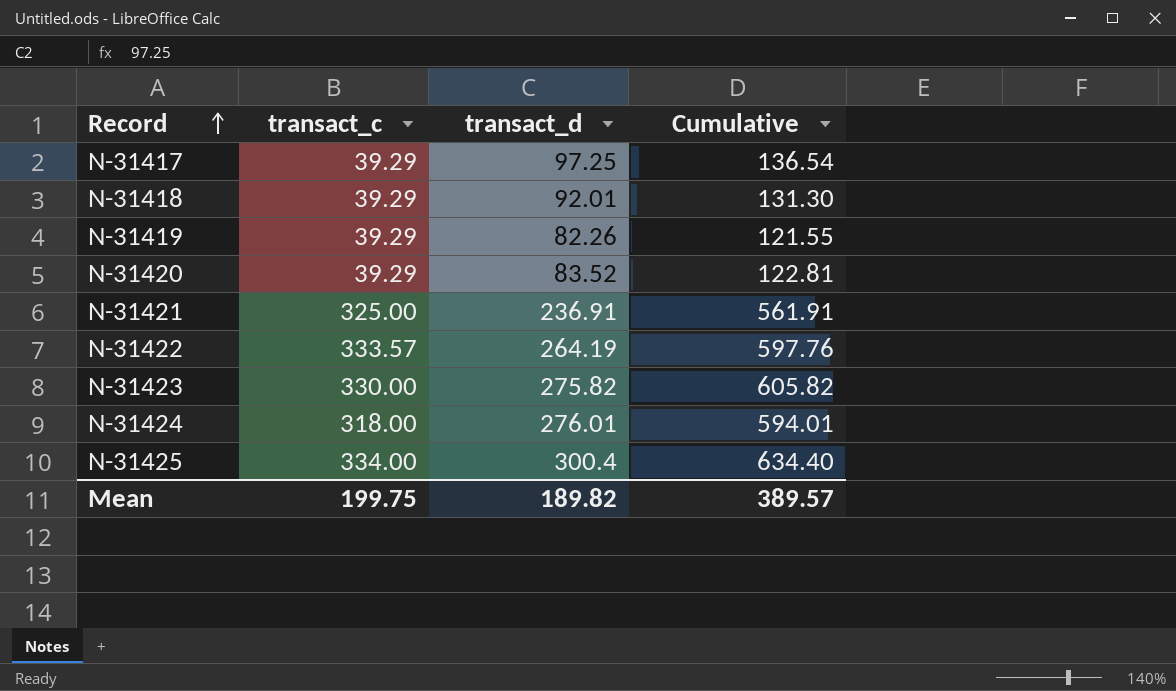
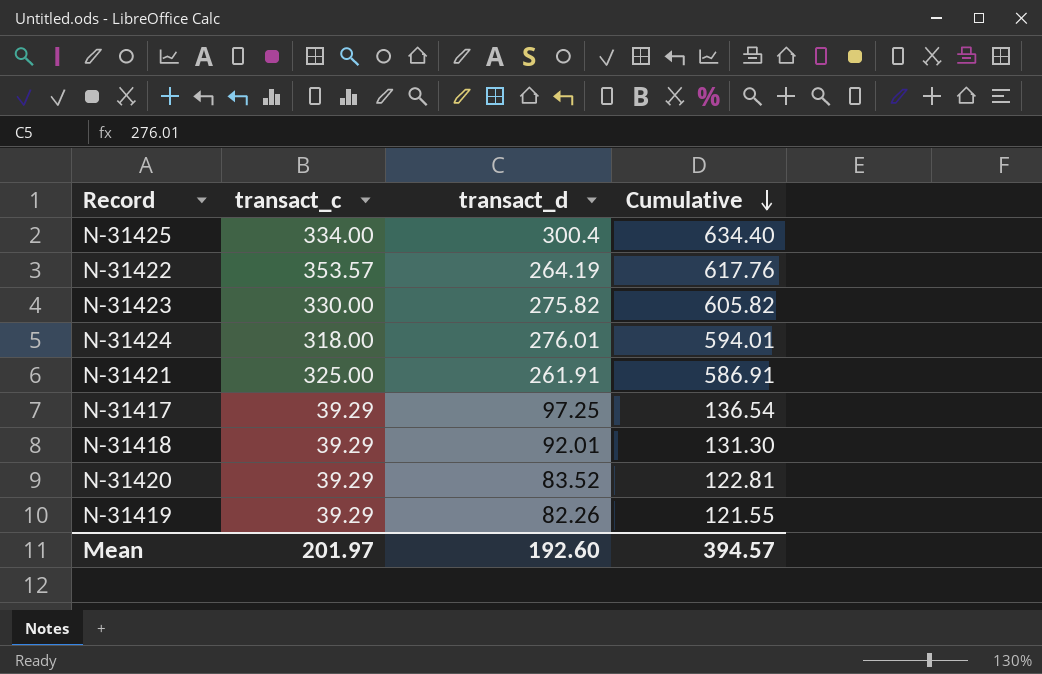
row order: Record ascending -> Cumulative descending
N-31422 | transact_c: 333.57 -> 353.57
N-31422 | Cumulative: 597.76 -> 617.76
N-31421 | transact_d: 236.91 -> 261.91
N-31421 | Cumulative: 561.91 -> 586.91
Mean | transact_c: 199.75 -> 201.97
Mean | transact_d: 189.82 -> 192.60
Mean | Cumulative: 389.57 -> 394.57

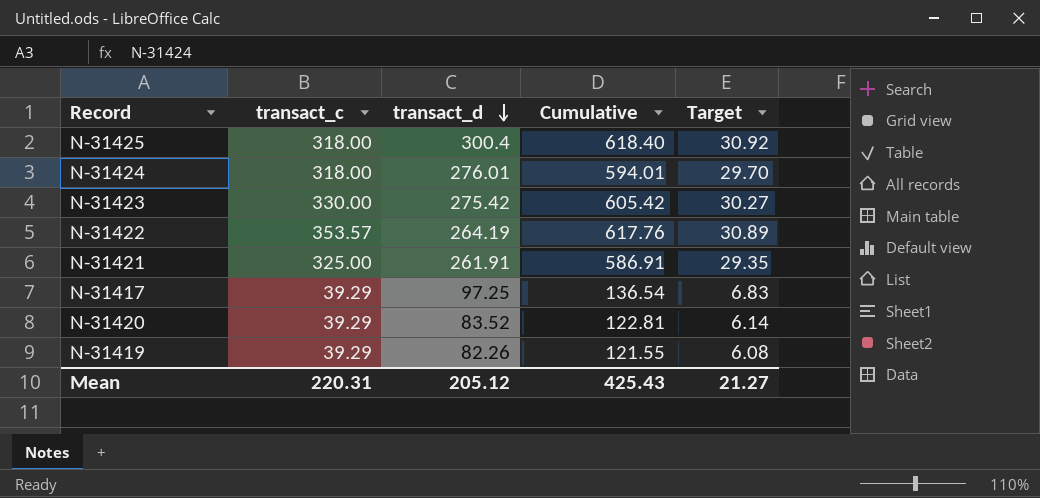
row order: Cumulative descending -> transact_d descending
column Target | formula: none -> [Cumulative] * 0.05
row N-31418: 39.29 | 92.01 | 131.30 -> none
N-31425 | transact_c: 334.00 -> 318.00
N-31425 | Cumulative: 634.40 -> 618.40
N-31423 | transact_d: 275.82 -> 275.42
N-31423 | Cumulative: 605.82 -> 605.42
Mean | transact_c: 201.97 -> 220.31
Mean | transact_d: 192.60 -> 205.12
Mean | Cumulative: 394.57 -> 425.43

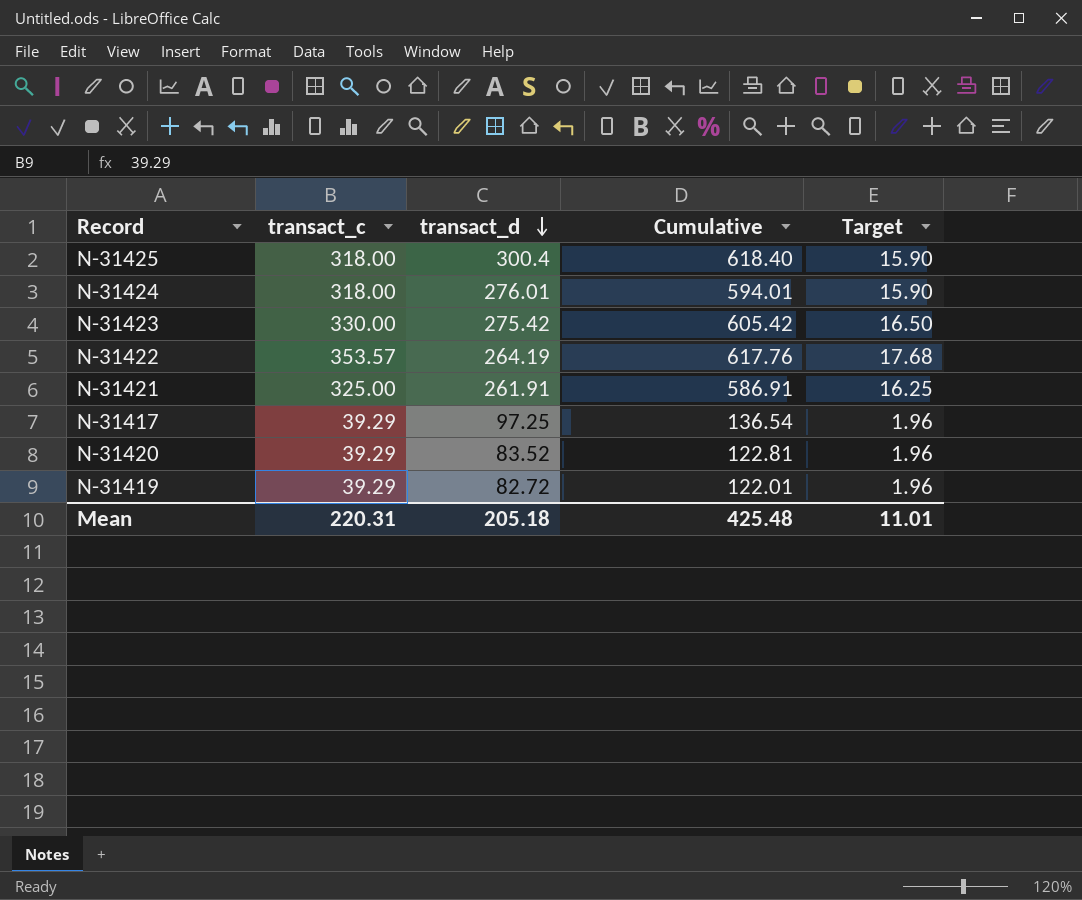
column Target | formula: [Cumulative] * 0.05 -> [transact_c] * 0.05
N-31419 | transact_d: 82.26 -> 82.72
N-31419 | Cumulative: 121.55 -> 122.01
Mean | transact_d: 205.12 -> 205.18
Mean | Cumulative: 425.43 -> 425.48
Mean | Target: 21.27 -> 11.01

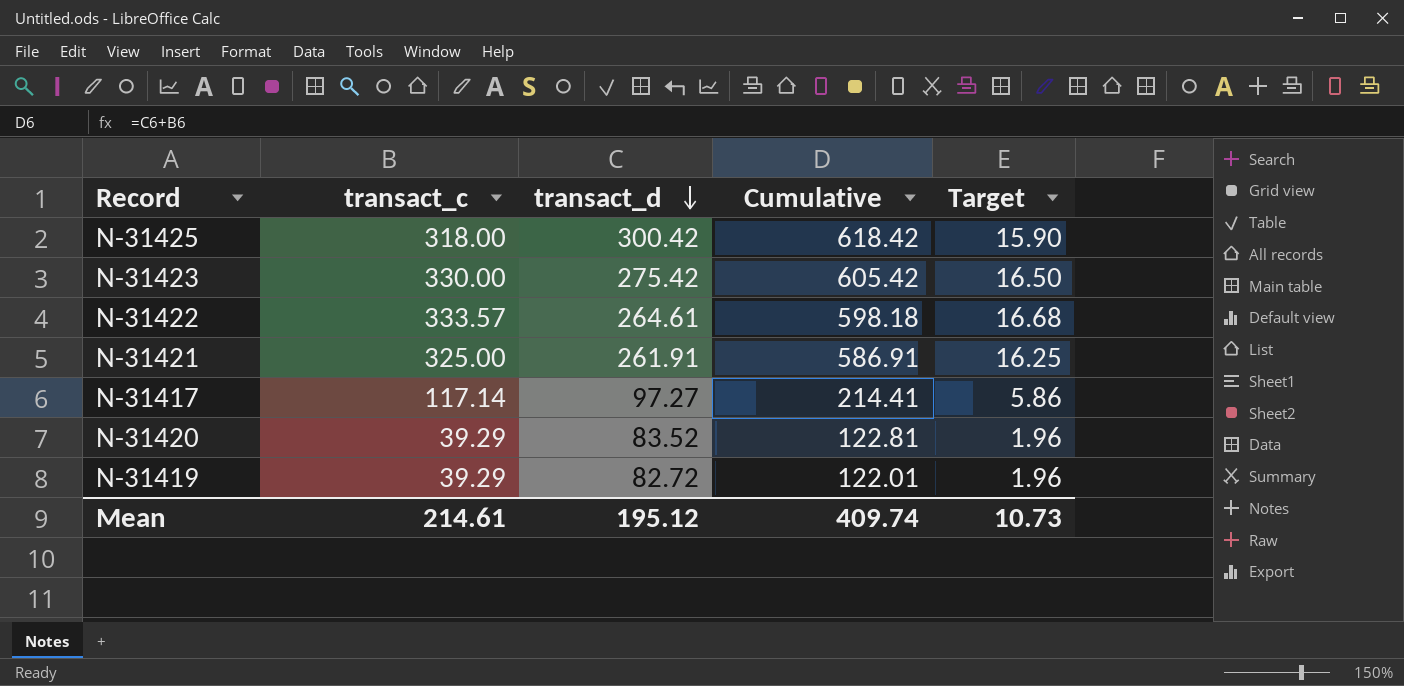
row N-31424: 318.00 | 276.01 | 594.01 | 15.90 -> none
N-31425 | transact_d: 300.4 -> 300.42
N-31425 | Cumulative: 618.40 -> 618.42
N-31422 | transact_c: 353.57 -> 333.57
N-31422 | transact_d: 264.19 -> 264.61
N-31422 | Cumulative: 617.76 -> 598.18
N-31422 | Target: 17.68 -> 16.68
N-31417 | transact_c: 39.29 -> 117.14
N-31417 | transact_d: 97.25 -> 97.27
N-31417 | Cumulative: 136.54 -> 214.41
N-31417 | Target: 1.96 -> 5.86
Mean | transact_c: 220.31 -> 214.61
Mean | transact_d: 205.18 -> 195.12
Mean | Cumulative: 425.48 -> 409.74
Mean | Target: 11.01 -> 10.73

